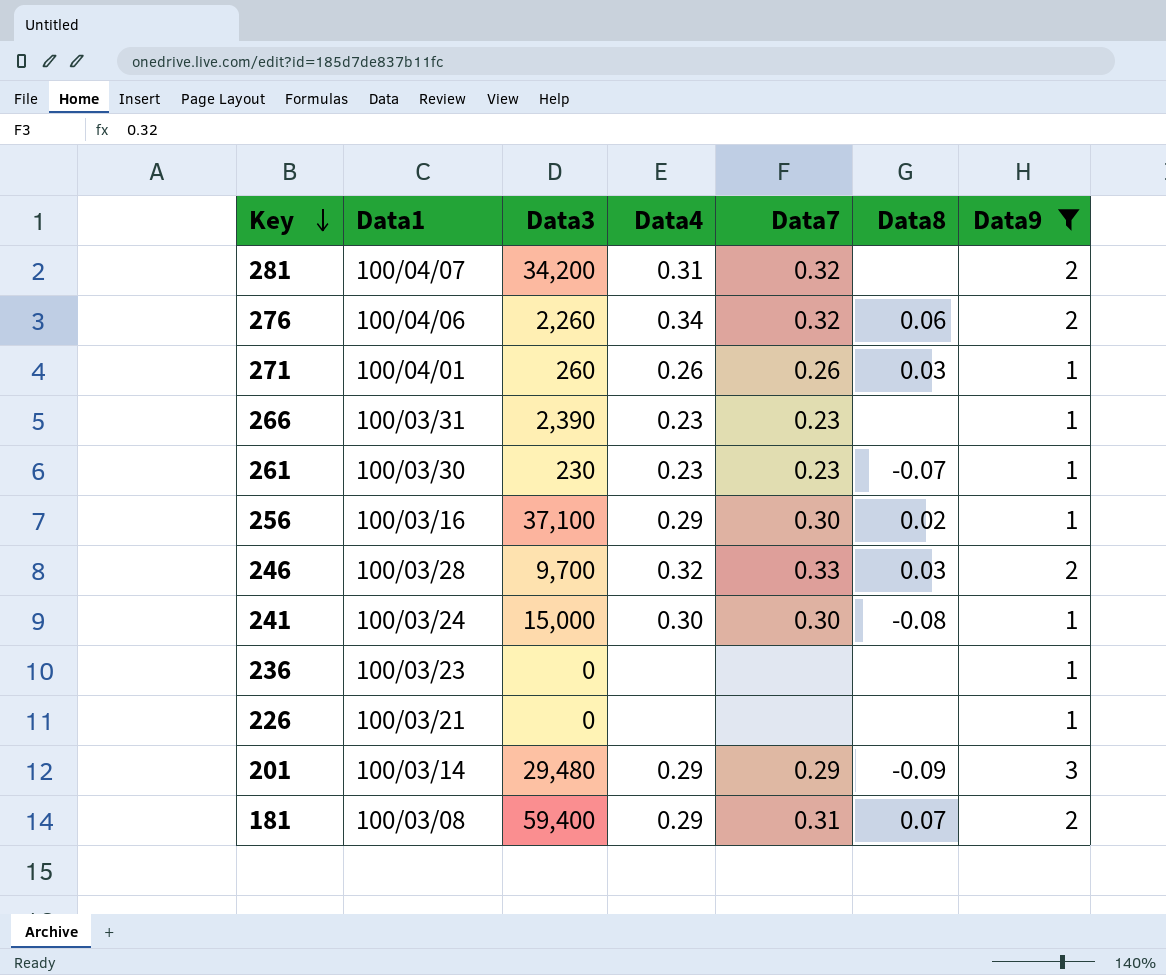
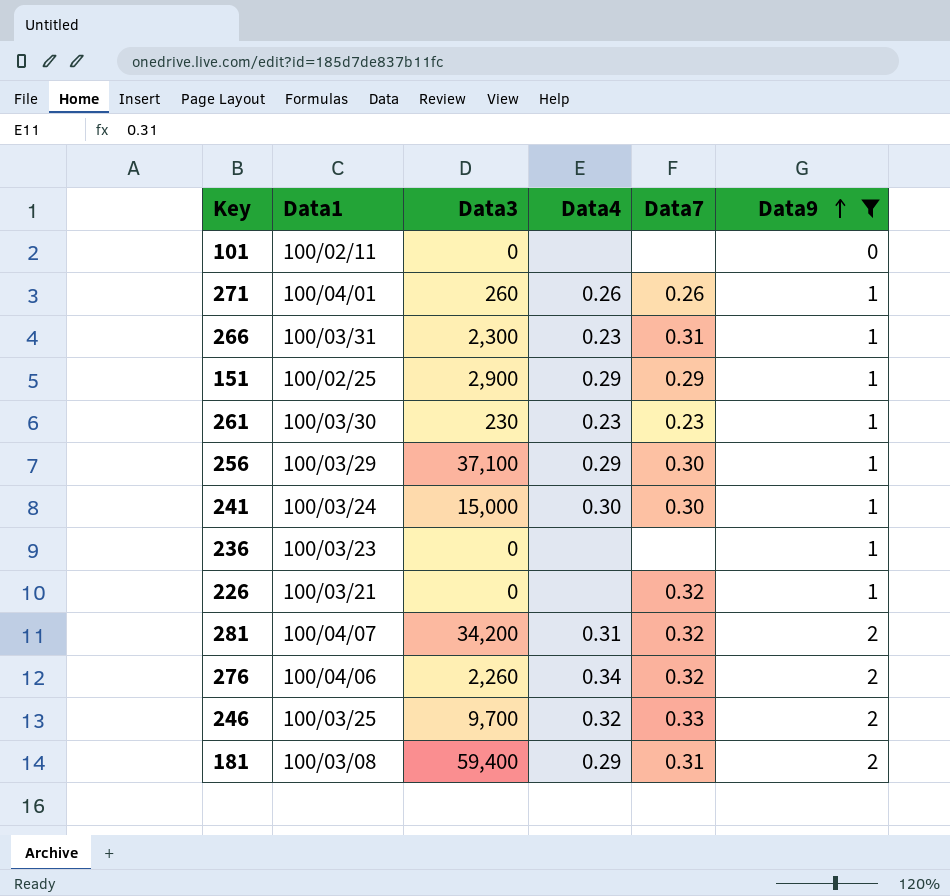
row order: Key descending -> Data9 ascending
column Data8 | position: 6 -> none
row 201: 100/03/14 | 29,480 | 0.29 | 0.29 | -0.09 | 3 -> none
row 101: none -> 100/02/11 | 0 | none | none | 0
266 | Data3: 2,390 -> 2,300
266 | Data7: 0.23 -> 0.31
row 151: none -> 100/02/25 | 2,900 | 0.29 | 0.29 | 1
256 | Data1: 100/03/16 -> 100/03/29
226 | Data7: none -> 0.32
246 | Data1: 100/03/28 -> 100/03/25

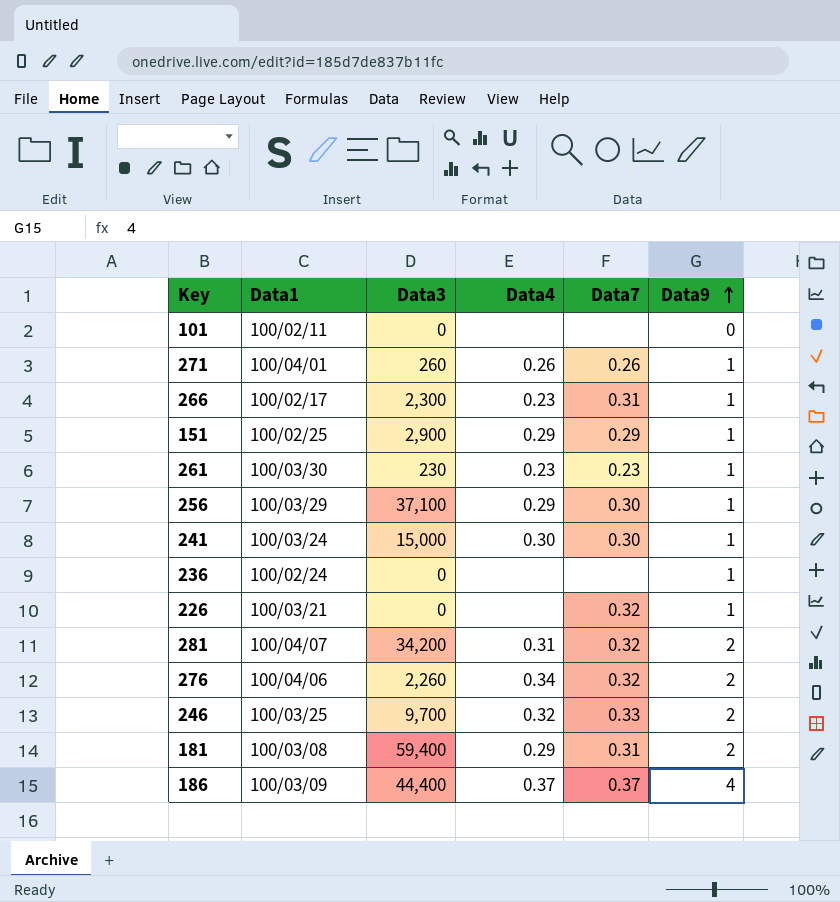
filter: Data9 != 4 -> none
266 | Data1: 100/03/31 -> 100/02/17
236 | Data1: 100/03/23 -> 100/02/24

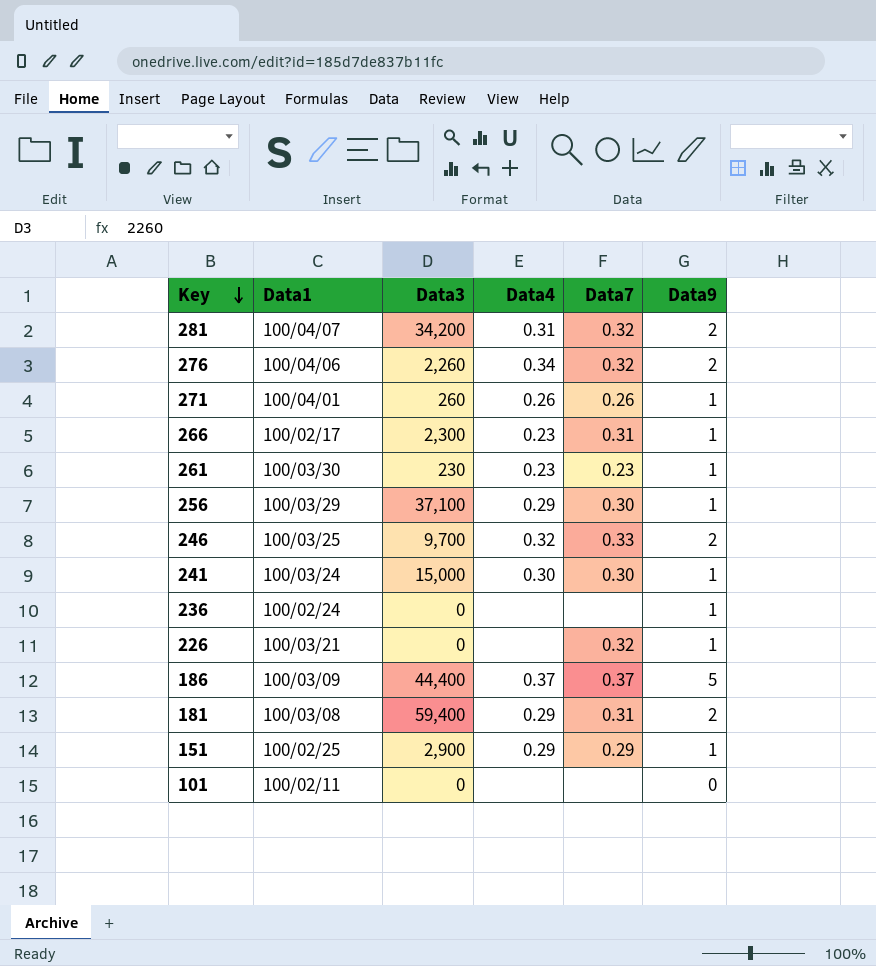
row order: Data9 ascending -> Key descending
186 | Data9: 4 -> 5

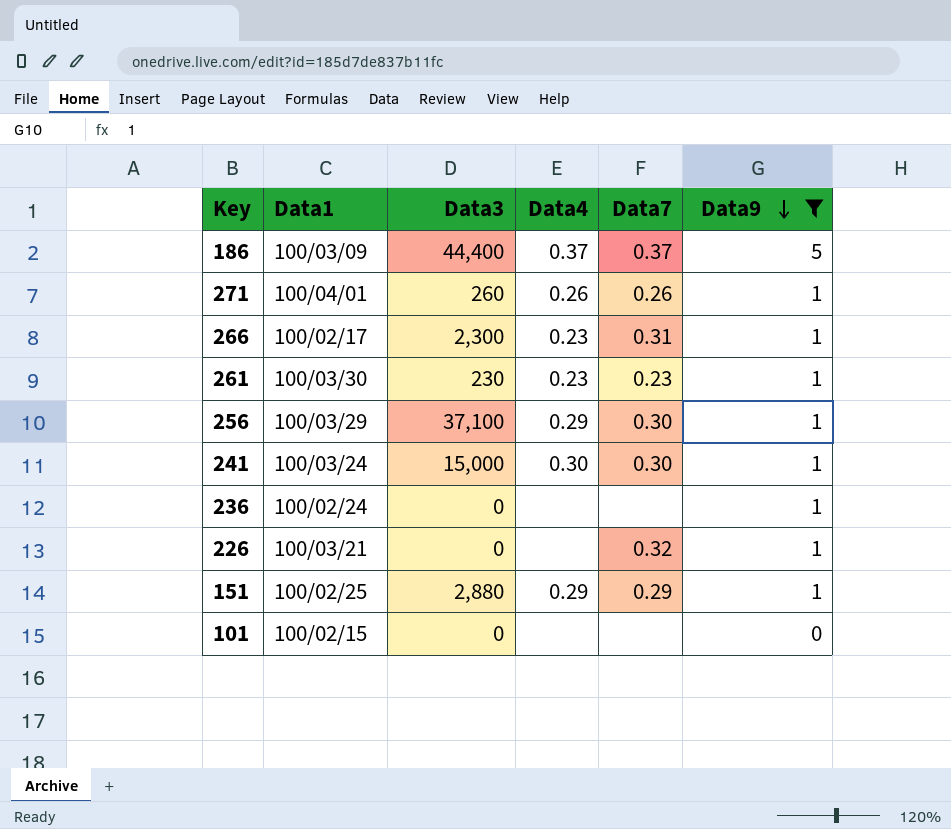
filter: none -> Data9 != 2
row order: Key descending -> Data9 descending
151 | Data3: 2,900 -> 2,880
101 | Data1: 100/02/11 -> 100/02/15

